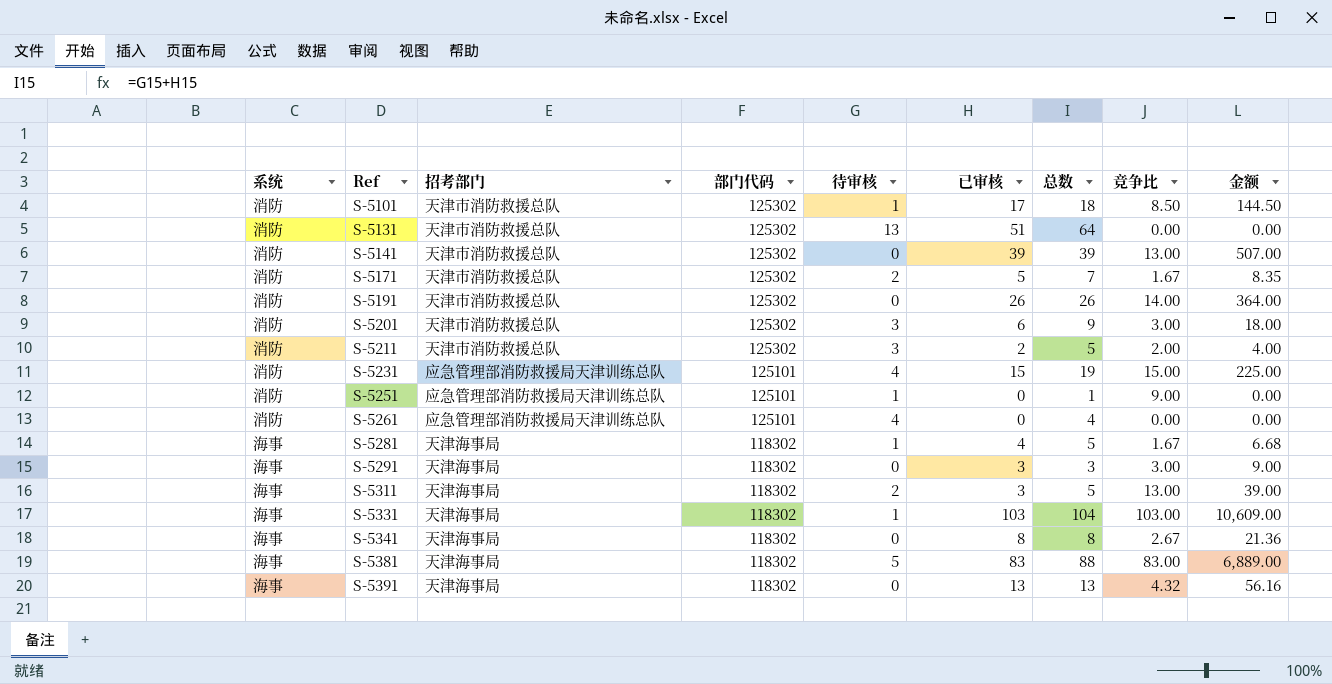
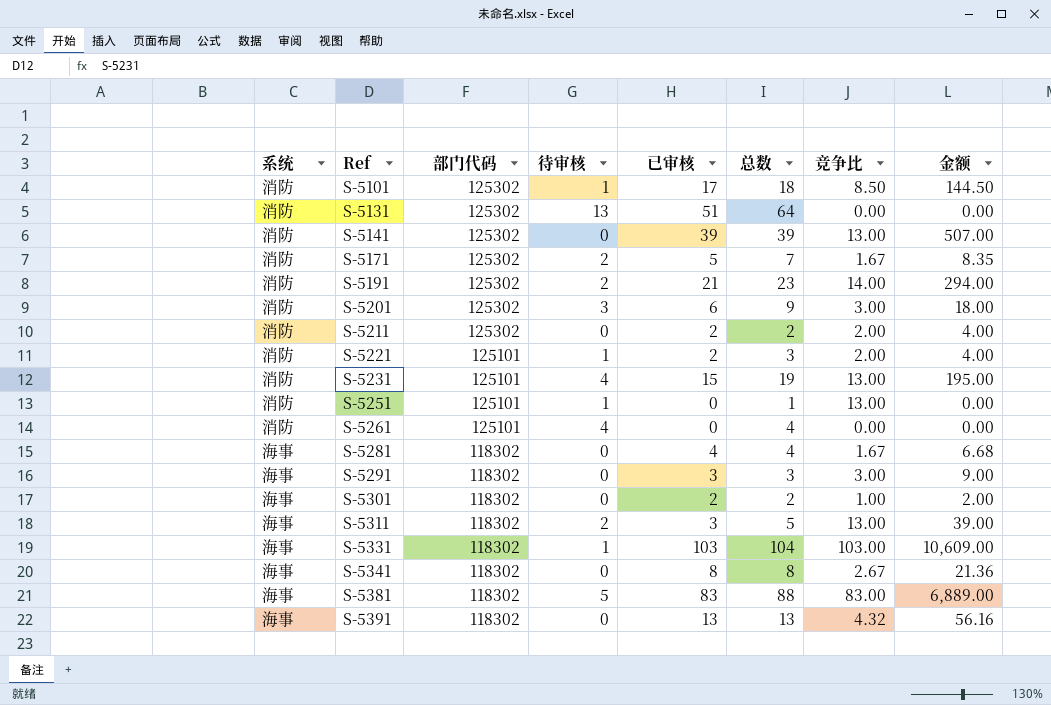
column 招考部门 | position: 3 -> none
S-5191 | 待审核: 0 -> 2
S-5191 | 已审核: 26 -> 21
S-5191 | 总数: 26 -> 23
S-5191 | 金额: 364.00 -> 294.00
S-5211 | 待审核: 3 -> 0
S-5211 | 总数: 5 -> 2
row S-5221: none -> 消防 | 125101 | 1 | 2 | 3 | 2.00 | 4.00
S-5231 | 竞争比: 15.00 -> 13.00
S-5231 | 金额: 225.00 -> 195.00
S-5251 | 竞争比: 9.00 -> 13.00
S-5281 | 待审核: 1 -> 0
S-5281 | 总数: 5 -> 4
row S-5301: none -> 海事 | 118302 | 0 | 2 | 2 | 1.00 | 2.00

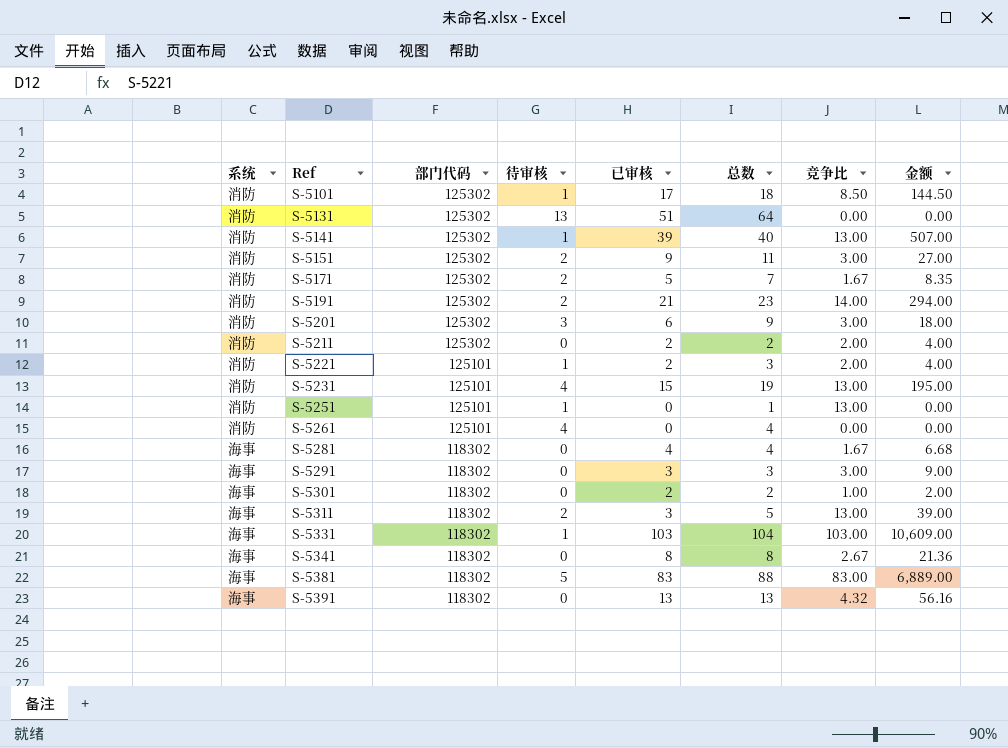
S-5141 | 待审核: 0 -> 1
S-5141 | 总数: 39 -> 40
row S-5151: none -> 消防 | 125302 | 2 | 9 | 11 | 3.00 | 27.00

